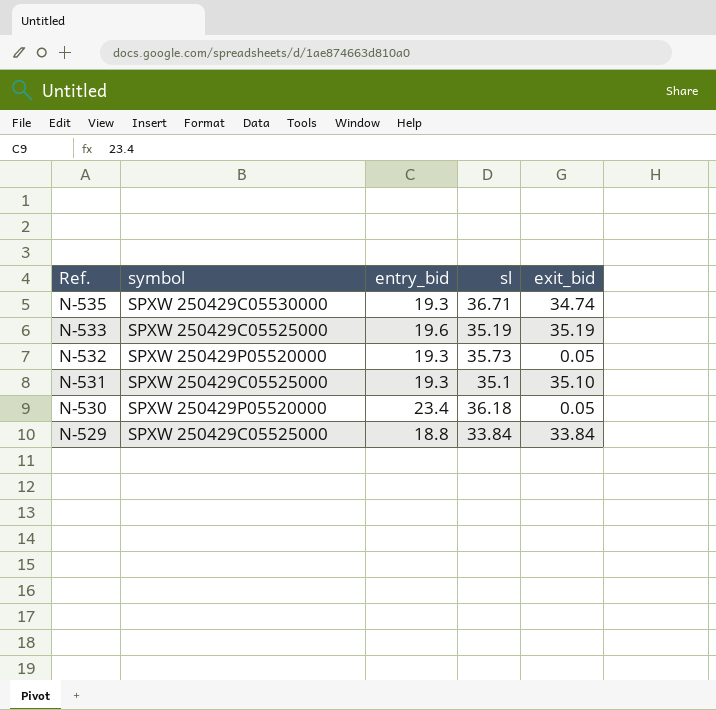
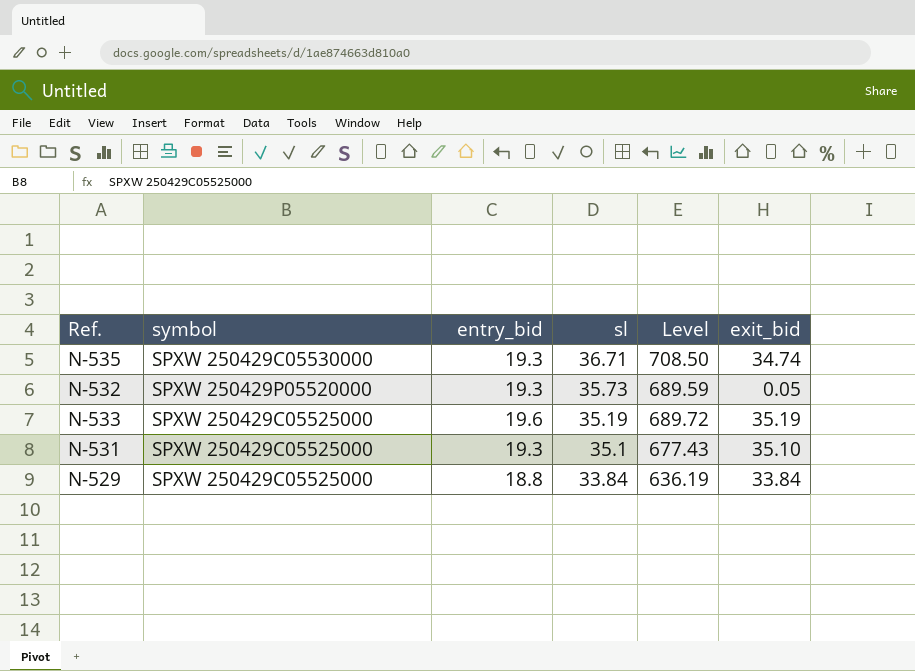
row order: Ref. descending -> sl descending
column Level | formula: none -> [entry_bid] * [sl]
row N-530: SPXW 250429P05520000 | 23.4 | 36.18 | 0.05 -> none

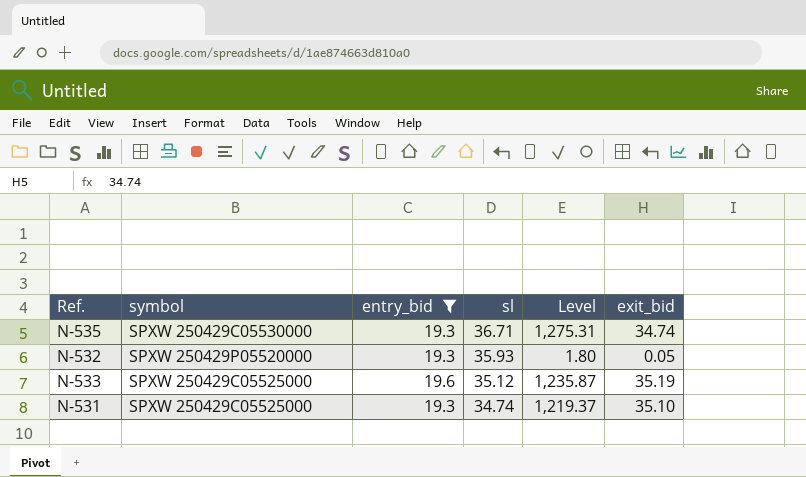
filter: none -> entry_bid != 18.8
column Level | formula: [entry_bid] * [sl] -> [sl] * [exit_bid]
N-532 | sl: 35.73 -> 35.93
N-533 | sl: 35.19 -> 35.12
N-531 | sl: 35.1 -> 34.74

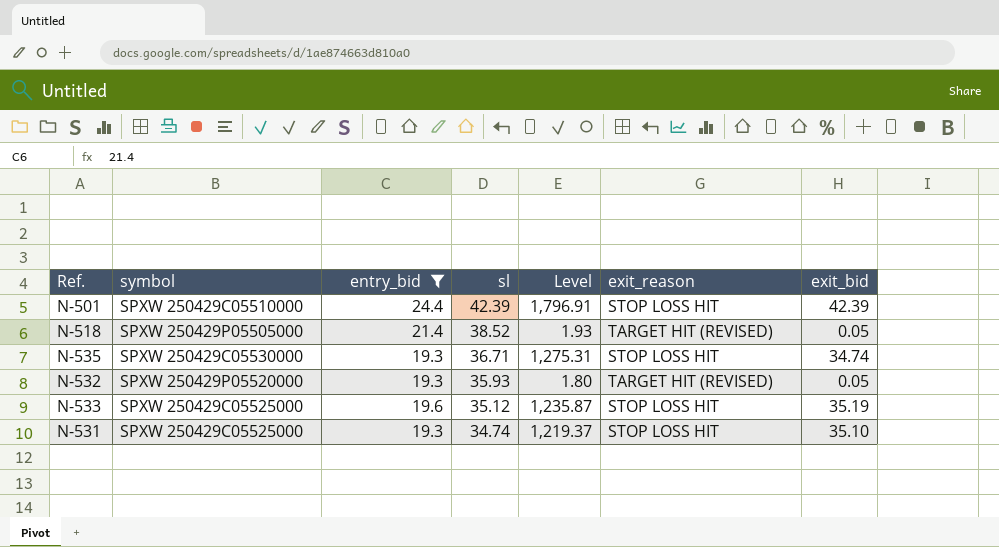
column exit_reason | position: none -> 6
row N-501: none -> SPXW 250429C05510000 | 24.4 | 42.39 | 1,796.91 | STOP LOSS HIT | 42.39
row N-518: none -> SPXW 250429P05505000 | 21.4 | 38.52 | 1.93 | TARGET HIT (REVISED) | 0.05

